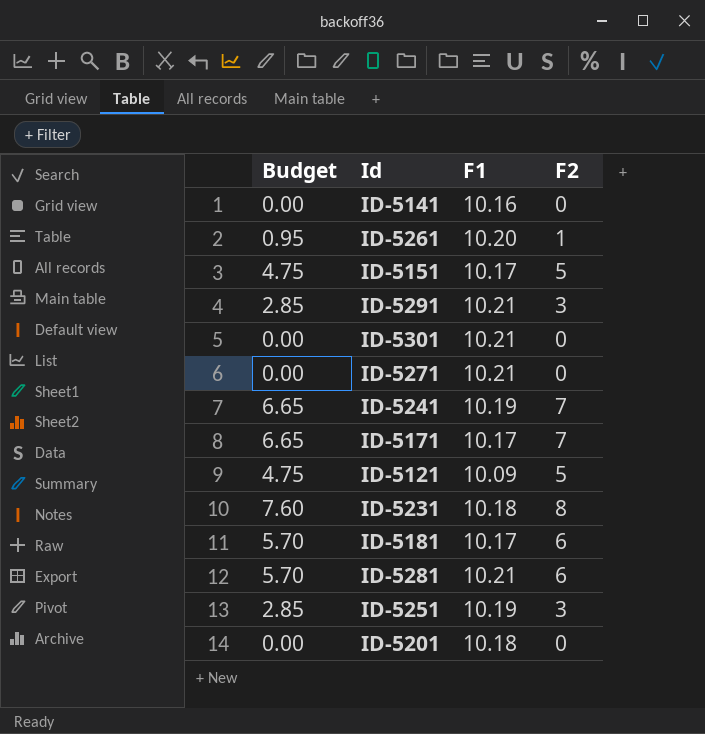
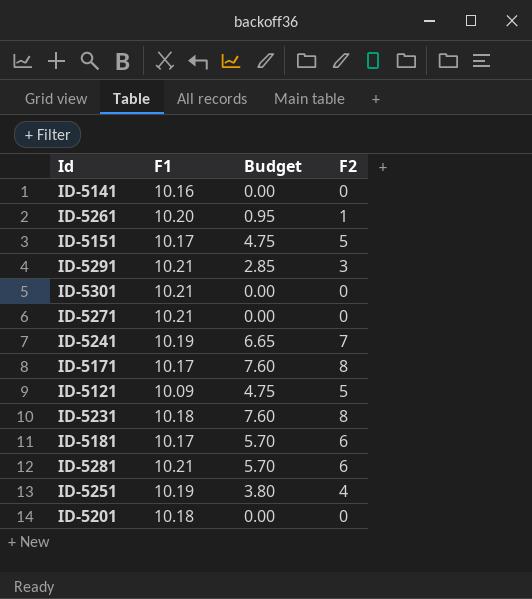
column Budget | position: 1 -> 3
ID-5171 | Budget: 6.65 -> 7.60
ID-5171 | F2: 7 -> 8
ID-5251 | Budget: 2.85 -> 3.80
ID-5251 | F2: 3 -> 4

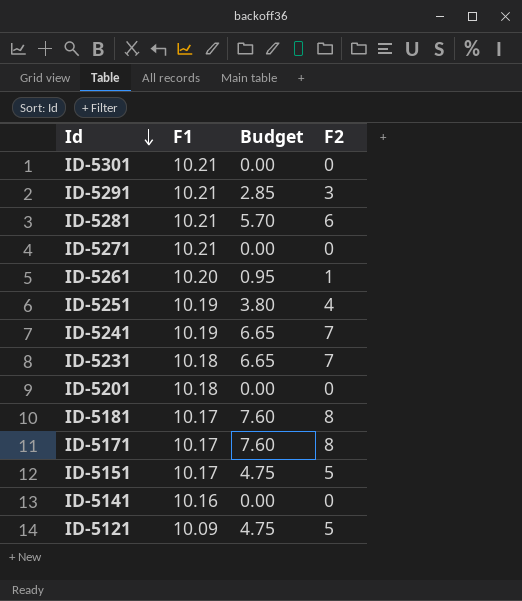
row order: none -> Id descending
ID-5231 | Budget: 7.60 -> 6.65
ID-5231 | F2: 8 -> 7
ID-5181 | Budget: 5.70 -> 7.60
ID-5181 | F2: 6 -> 8

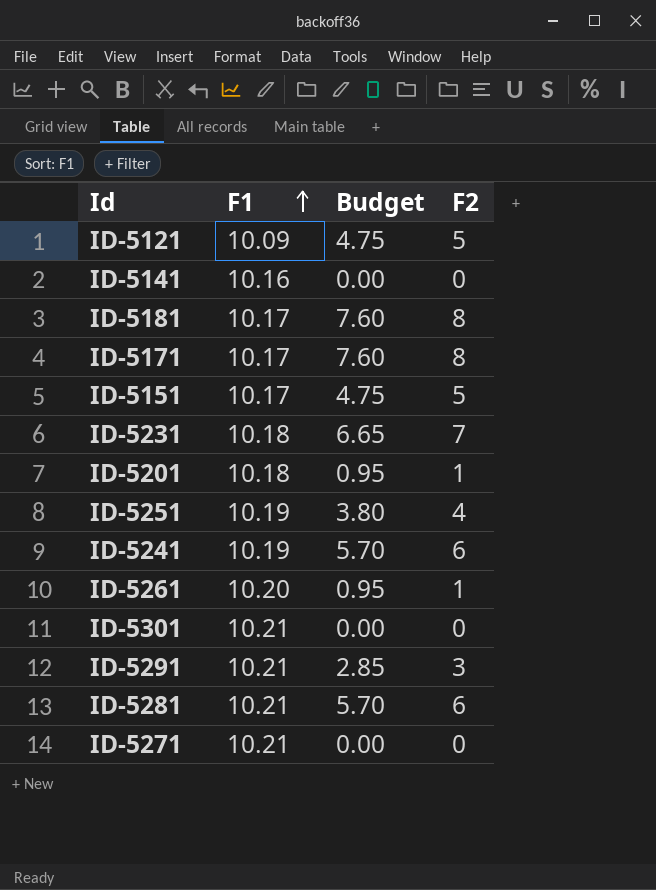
row order: Id descending -> F1 ascending
ID-5201 | Budget: 0.00 -> 0.95
ID-5201 | F2: 0 -> 1
ID-5241 | Budget: 6.65 -> 5.70
ID-5241 | F2: 7 -> 6

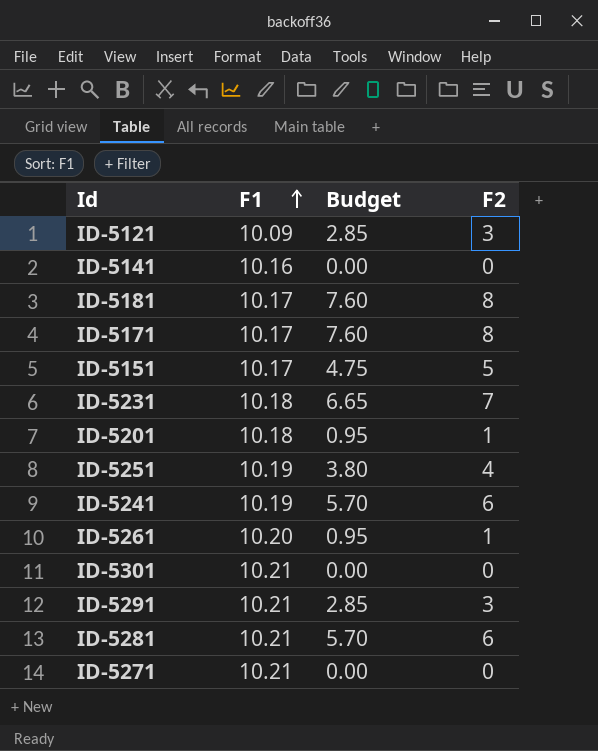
ID-5121 | Budget: 4.75 -> 2.85
ID-5121 | F2: 5 -> 3

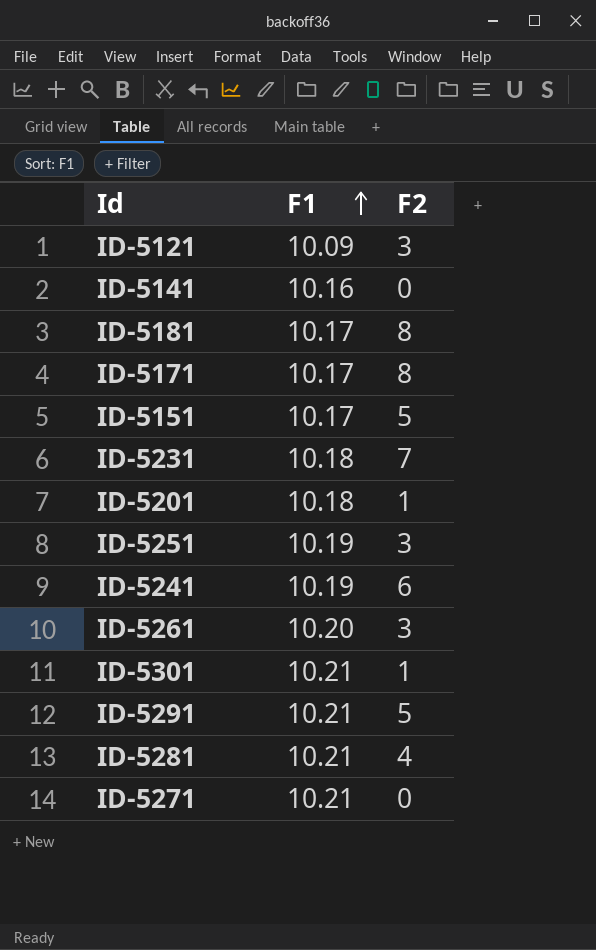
column Budget | formula: [F2] * 0.95 -> none
ID-5251 | F2: 4 -> 3
ID-5261 | F2: 1 -> 3
ID-5301 | F2: 0 -> 1
ID-5291 | F2: 3 -> 5
ID-5281 | F2: 6 -> 4

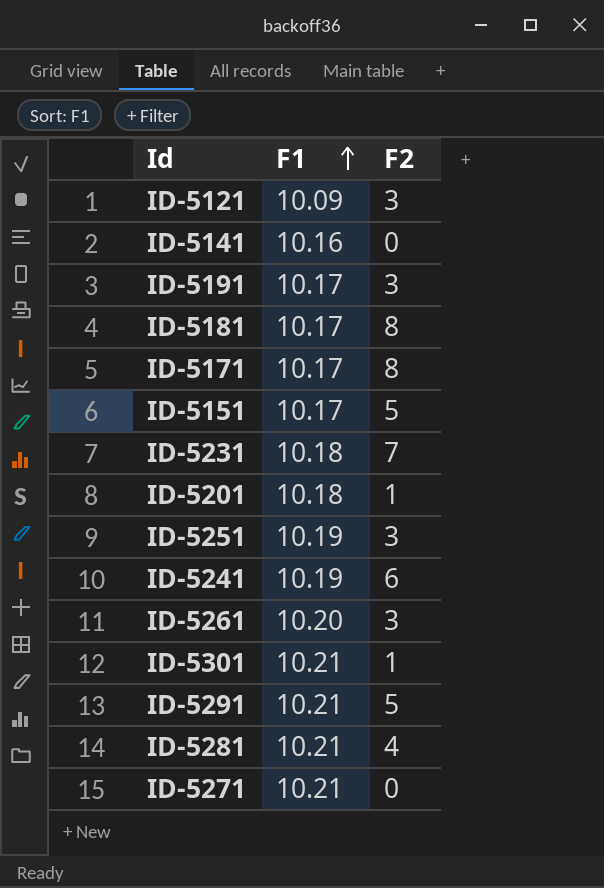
row ID-5191: none -> 10.17 | 3

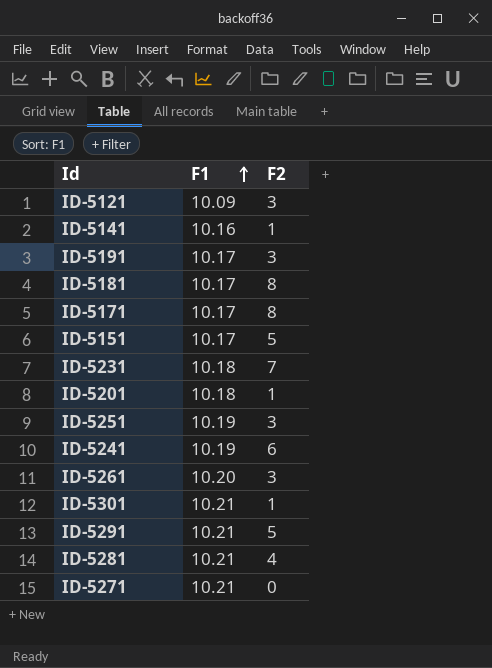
ID-5141 | F2: 0 -> 1

